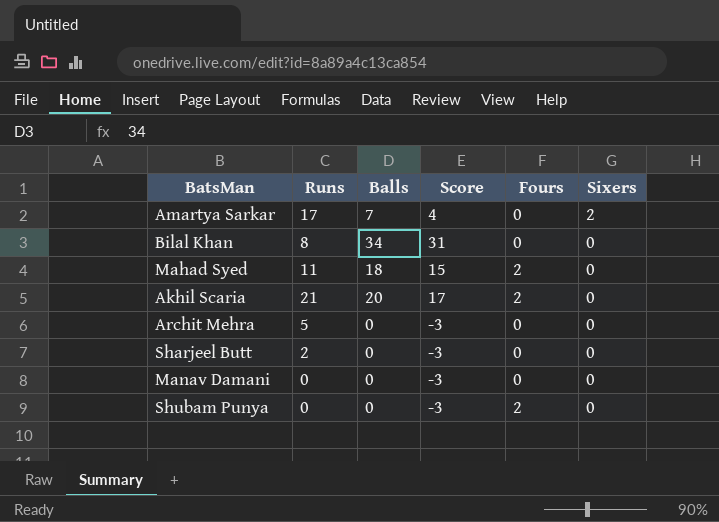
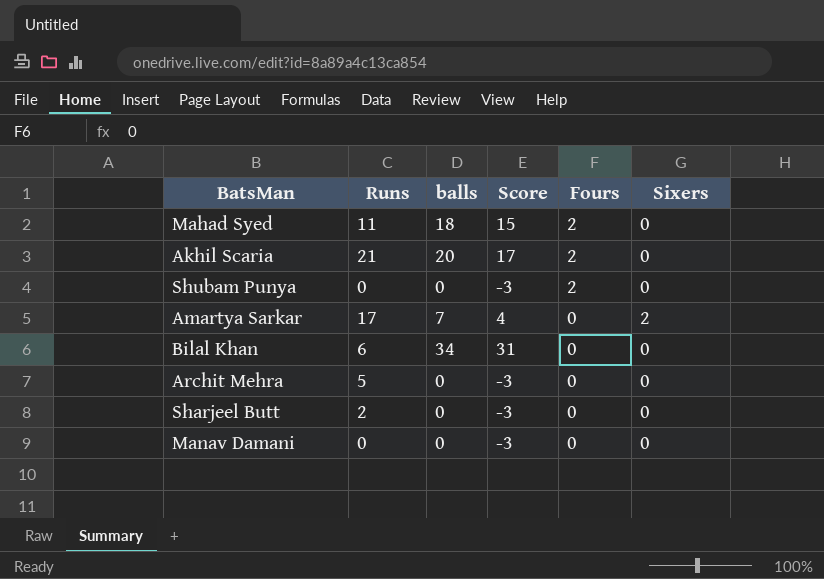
row order: Sixers descending -> Fours descending
column name: Balls -> balls
Bilal Khan | Runs: 8 -> 6

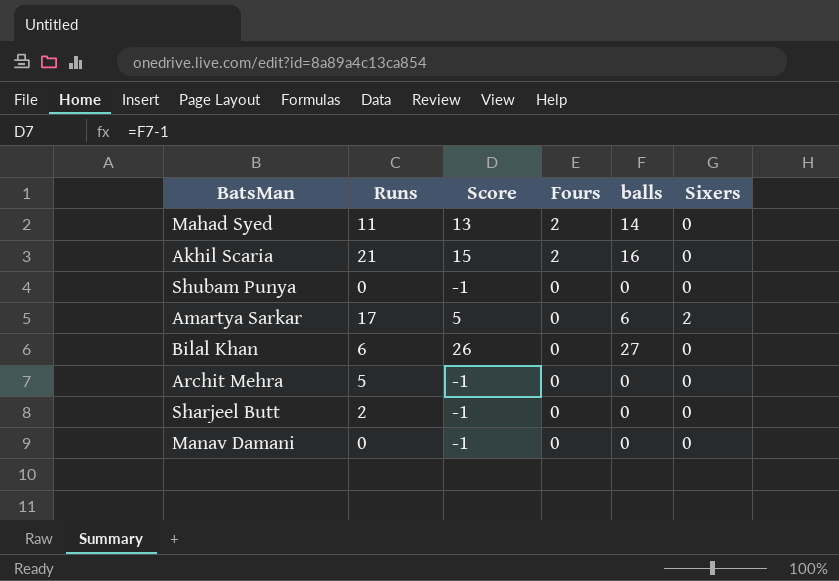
column Score | formula: [balls] - 3 -> [balls] - 1
column balls | position: 3 -> 5
Mahad Syed | balls: 18 -> 14
Akhil Scaria | balls: 20 -> 16
Shubam Punya | Fours: 2 -> 0
Amartya Sarkar | balls: 7 -> 6
Bilal Khan | balls: 34 -> 27

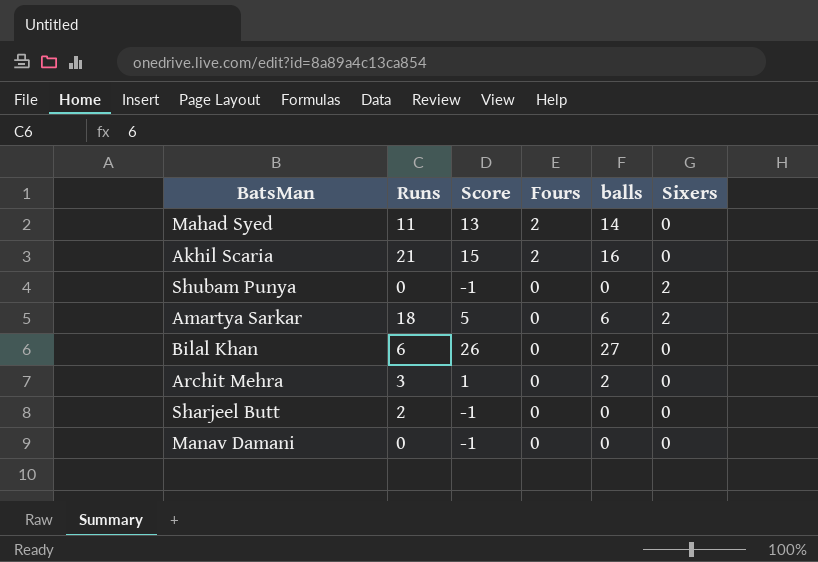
Shubam Punya | Sixers: 0 -> 2
Amartya Sarkar | Runs: 17 -> 18
Archit Mehra | Runs: 5 -> 3
Archit Mehra | Score: -1 -> 1
Archit Mehra | balls: 0 -> 2

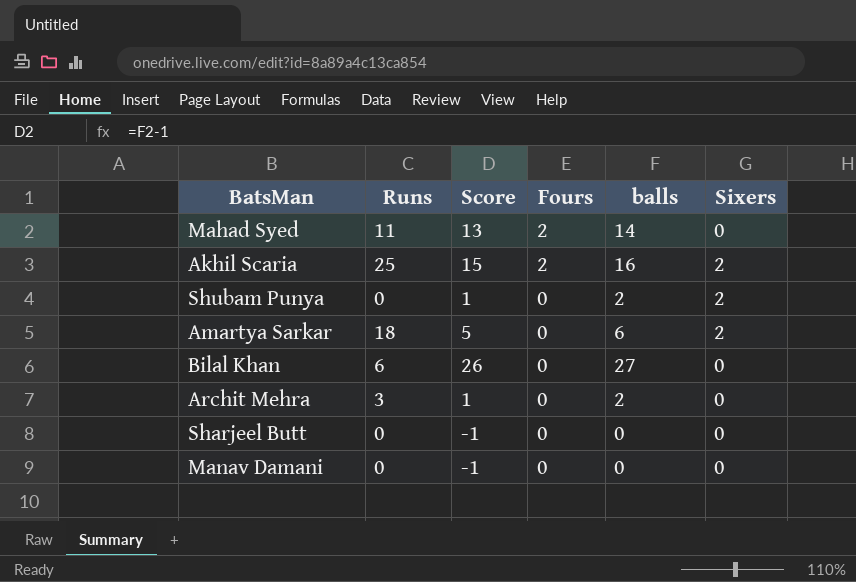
Akhil Scaria | Runs: 21 -> 25
Akhil Scaria | Sixers: 0 -> 2
Shubam Punya | Score: -1 -> 1
Shubam Punya | balls: 0 -> 2
Sharjeel Butt | Runs: 2 -> 0

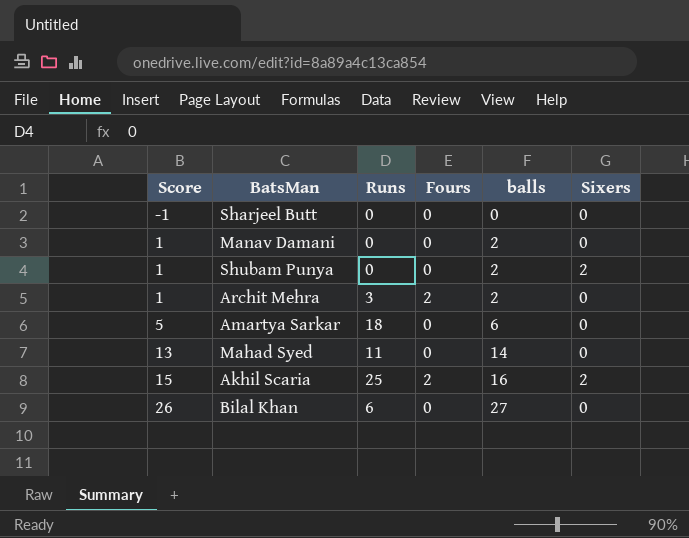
row order: Fours descending -> Score ascending
column Score | position: 3 -> 1
Manav Damani | Score: -1 -> 1
Manav Damani | balls: 0 -> 2
Archit Mehra | Fours: 0 -> 2
Amartya Sarkar | Sixers: 2 -> 0
Mahad Syed | Fours: 2 -> 0

